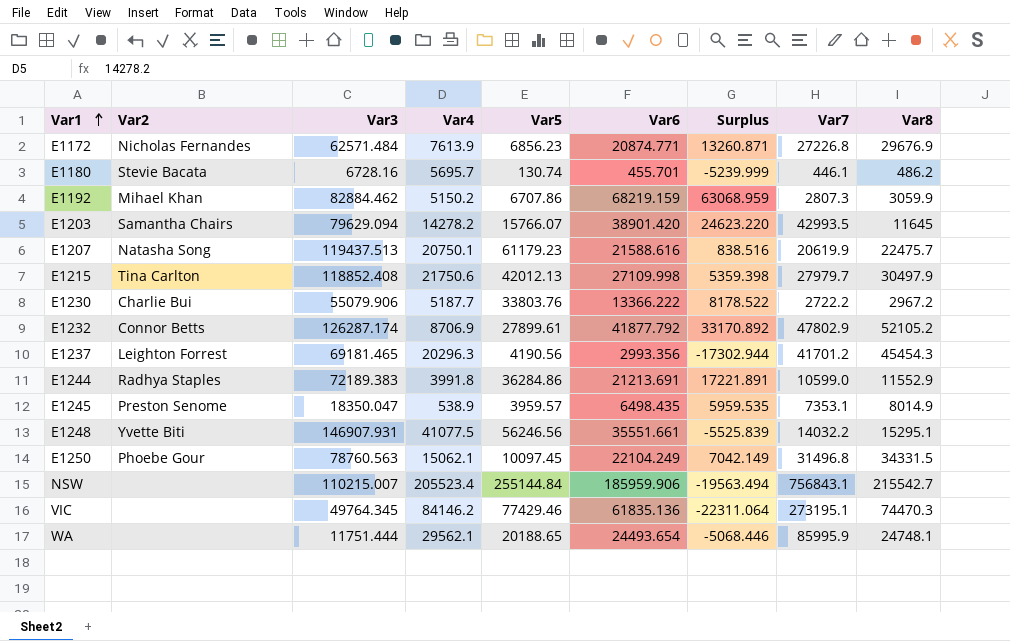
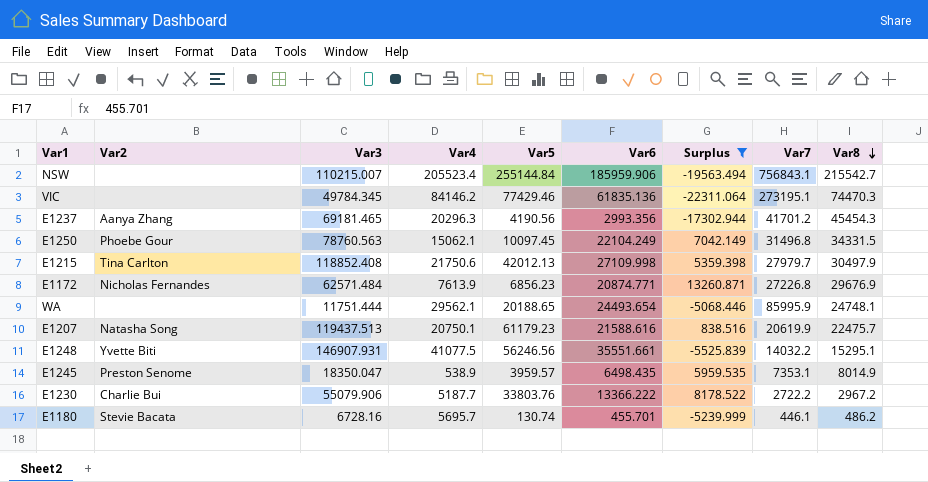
filter: none -> Surplus <= 13260.871
row order: Var1 ascending -> Var8 descending
VIC | Var3: 49764.345 -> 49784.345
E1237 | Var2: Leighton Forrest -> Aanya Zhang

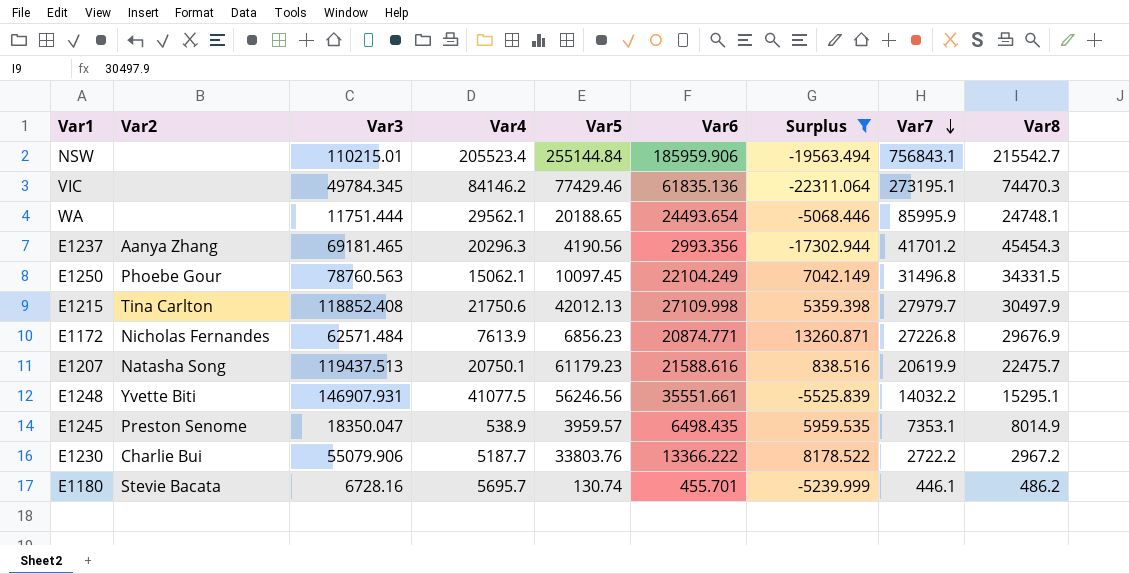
row order: Var8 descending -> Var7 descending
NSW | Var3: 110215.007 -> 110215.01

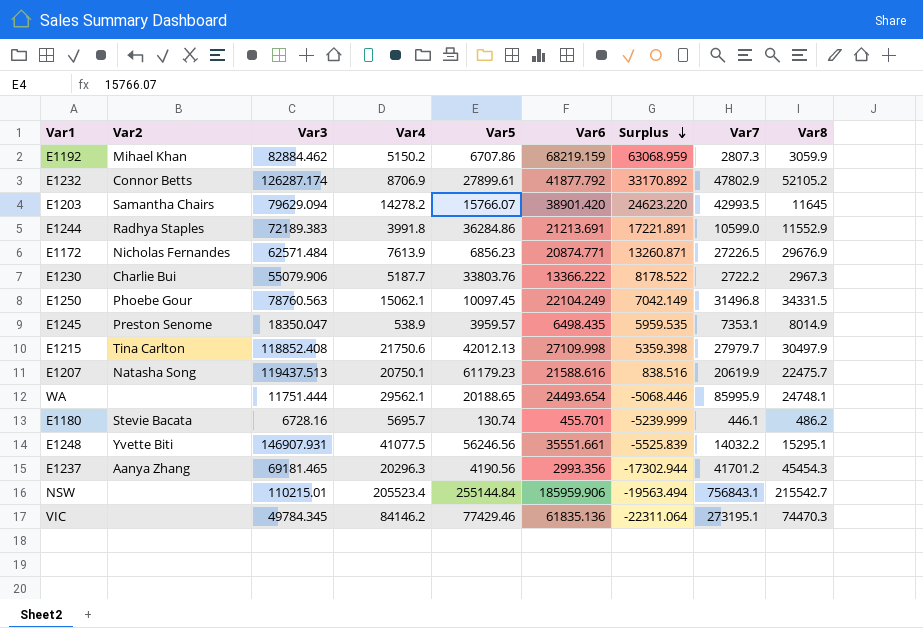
filter: Surplus <= 13260.871 -> none
row order: Var7 descending -> Surplus descending
E1172 | Var7: 27226.8 -> 27226.5
E1230 | Var8: 2967.2 -> 2967.3

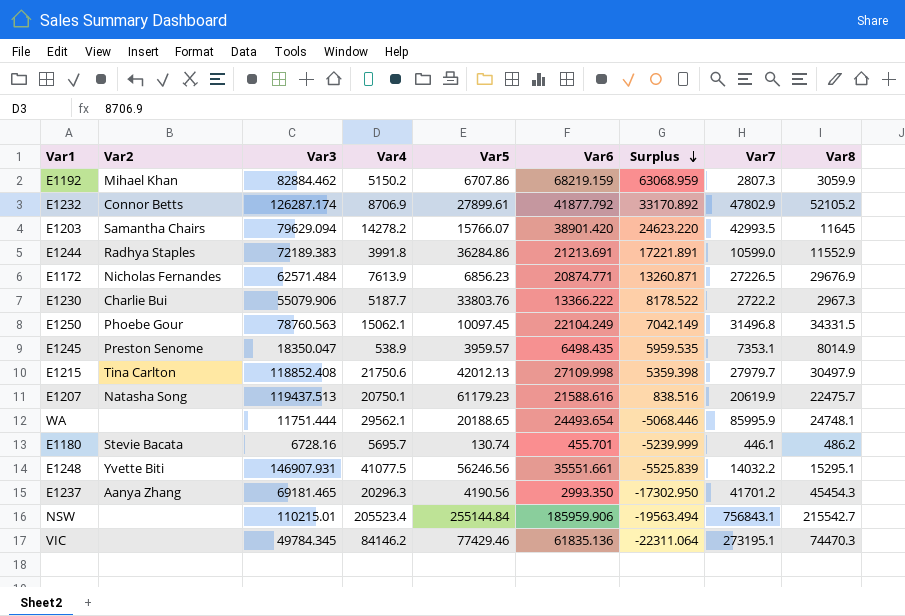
E1237 | Var6: 2993.356 -> 2993.350
E1237 | Surplus: -17302.944 -> -17302.950

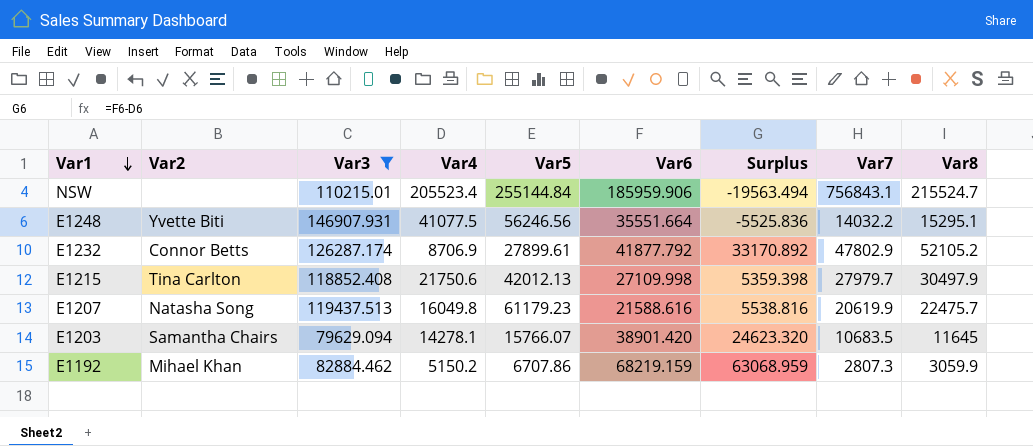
filter: none -> Var3 >= 79629.094
row order: Surplus descending -> Var1 descending
NSW | Var8: 215542.7 -> 215524.7
E1248 | Var6: 35551.661 -> 35551.664
E1248 | Surplus: -5525.839 -> -5525.836
E1207 | Var4: 20750.1 -> 16049.8
E1207 | Surplus: 838.516 -> 5538.816
E1203 | Var4: 14278.2 -> 14278.1
E1203 | Surplus: 24623.220 -> 24623.320
E1203 | Var7: 42993.5 -> 10683.5

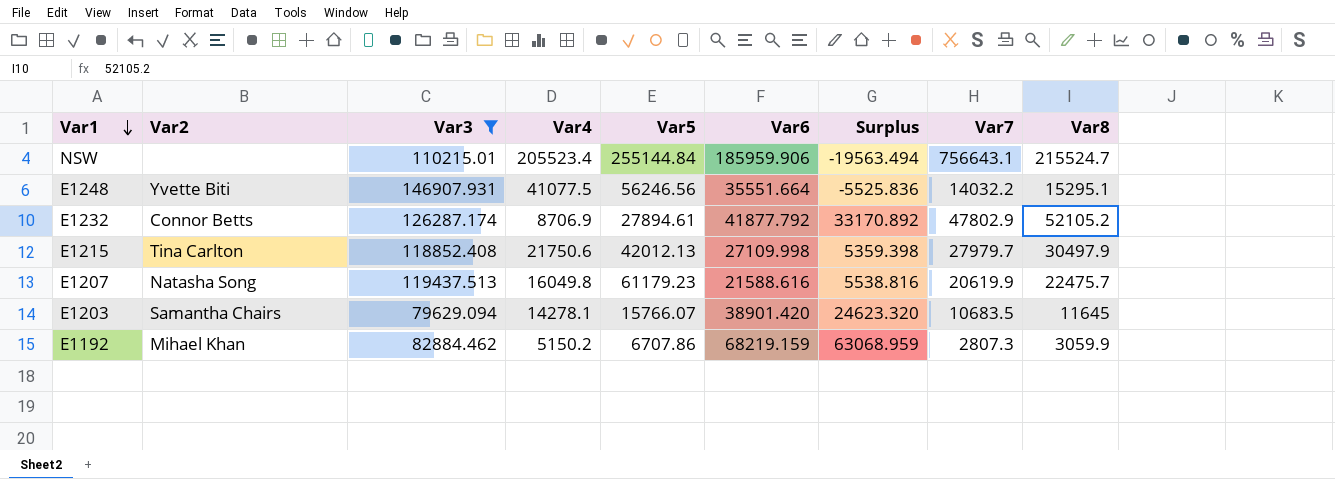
NSW | Var7: 756843.1 -> 756643.1
E1232 | Var5: 27899.61 -> 27894.61

